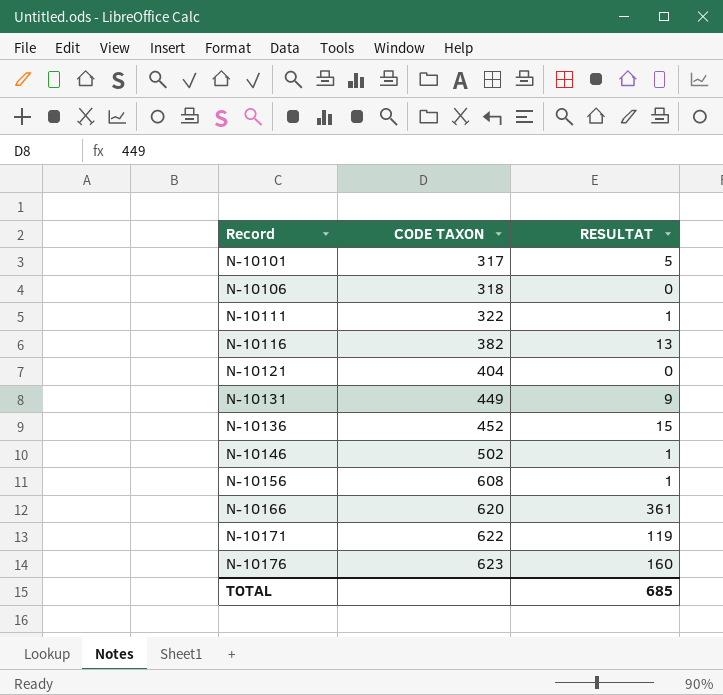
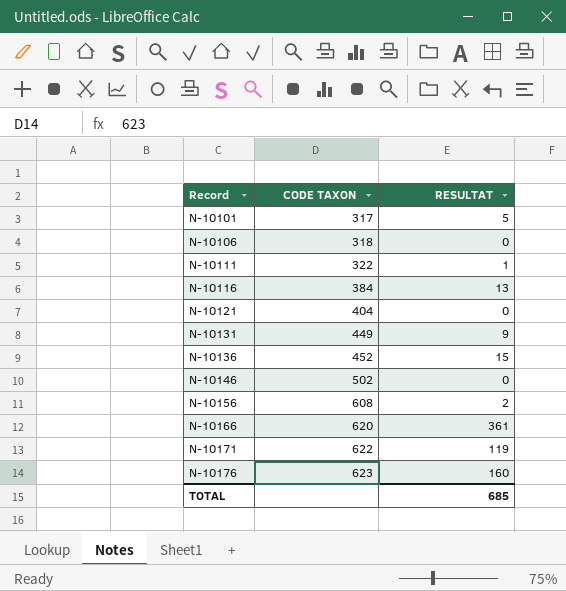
N-10116 | CODE TAXON: 382 -> 384
N-10146 | RESULTAT: 1 -> 0
N-10156 | RESULTAT: 1 -> 2

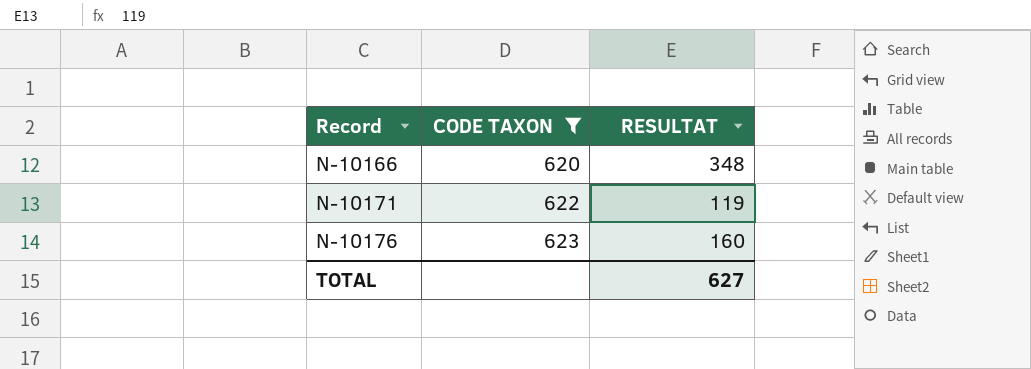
filter: none -> CODE TAXON >= 620
N-10166 | RESULTAT: 361 -> 348
TOTAL | RESULTAT: 685 -> 627

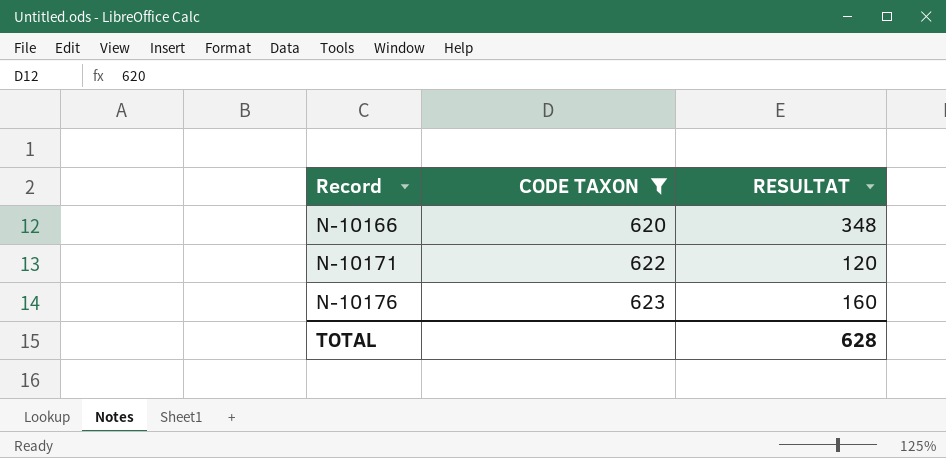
N-10171 | RESULTAT: 119 -> 120
TOTAL | RESULTAT: 627 -> 628

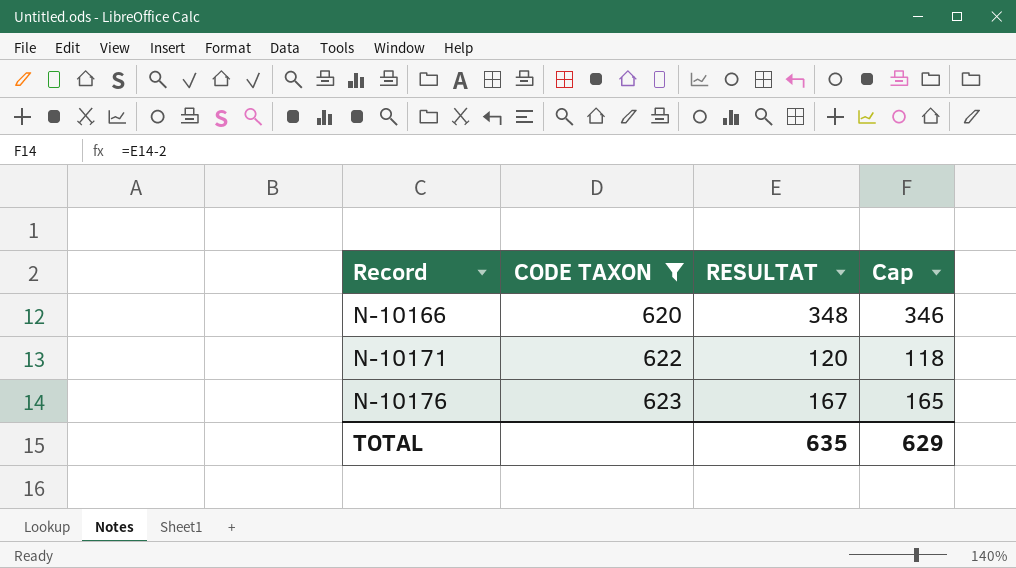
column Cap | formula: none -> [RESULTAT] - 2
N-10176 | RESULTAT: 160 -> 167
TOTAL | RESULTAT: 628 -> 635

